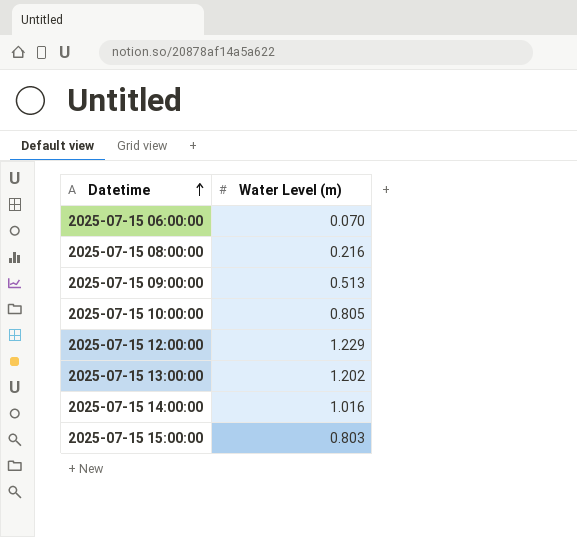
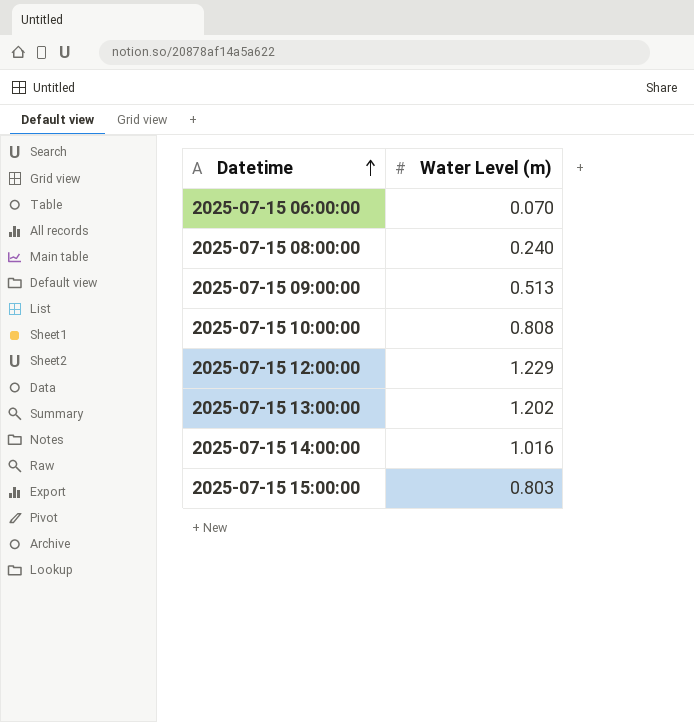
2025-07-15 08:00:00 | Water Level (m): 0.216 -> 0.240
2025-07-15 10:00:00 | Water Level (m): 0.805 -> 0.808

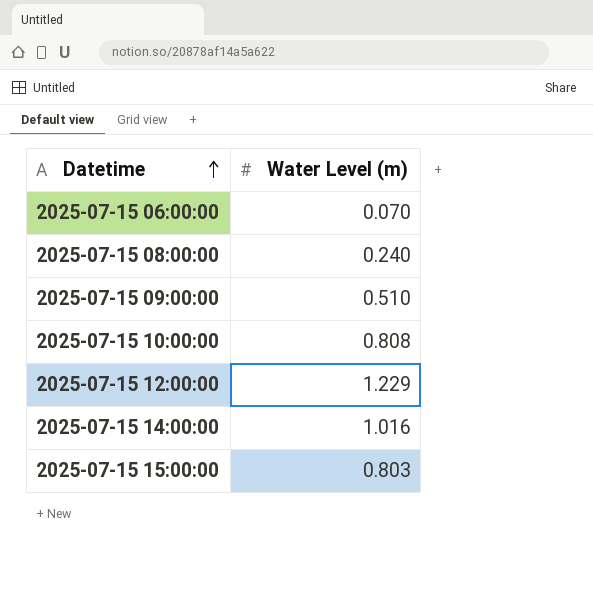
row 2025-07-15 13:00:00: 1.202 -> none
2025-07-15 09:00:00 | Water Level (m): 0.513 -> 0.510

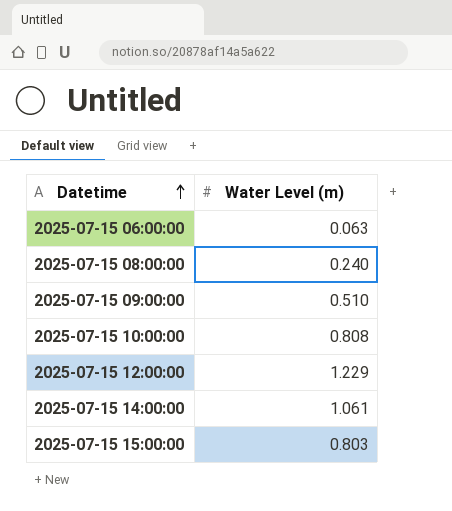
2025-07-15 06:00:00 | Water Level (m): 0.070 -> 0.063
2025-07-15 14:00:00 | Water Level (m): 1.016 -> 1.061

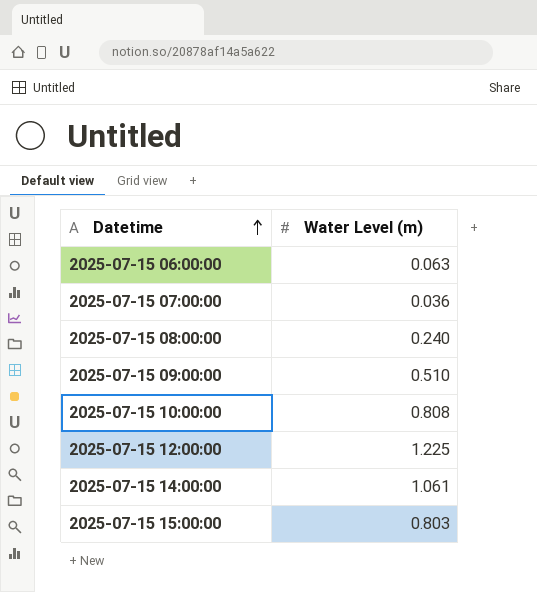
row 2025-07-15 07:00:00: none -> 0.036
2025-07-15 12:00:00 | Water Level (m): 1.229 -> 1.225

